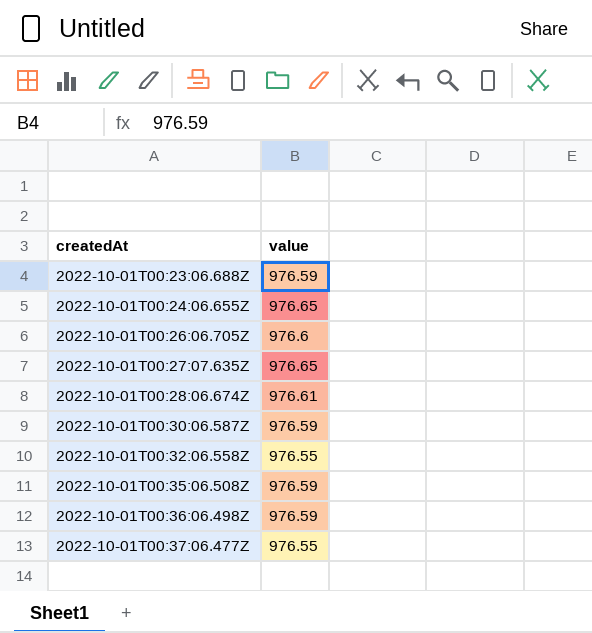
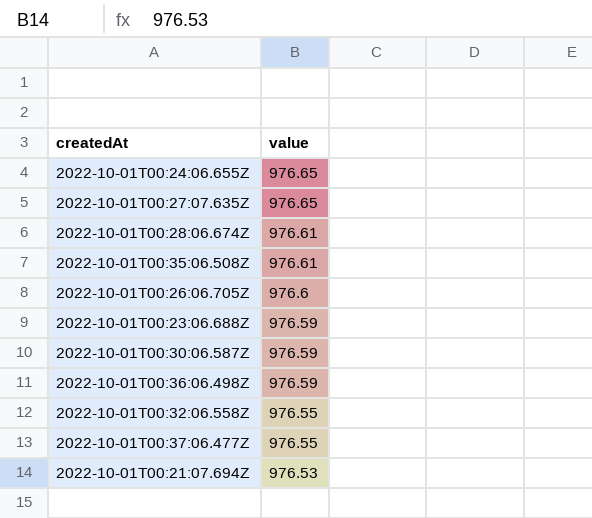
row order: createdAt ascending -> value descending
2022-10-01T00:35:06.508Z | value: 976.59 -> 976.61
row 2022-10-01T00:21:07.694Z: none -> 976.53

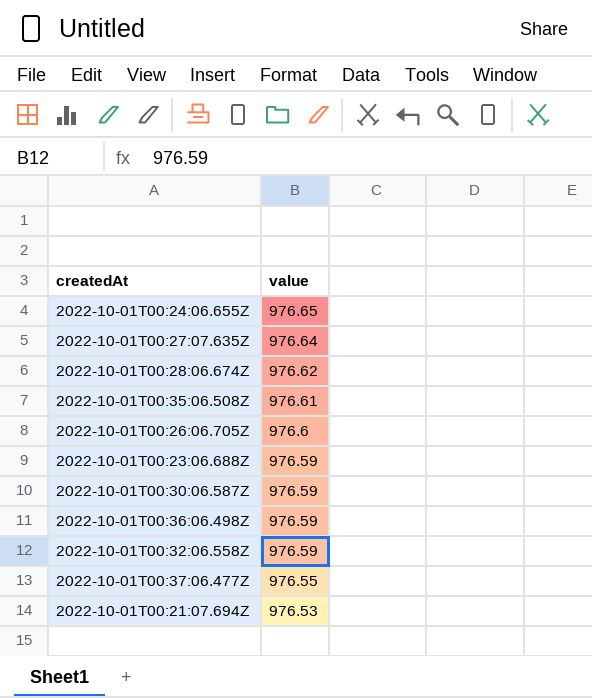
2022-10-01T00:27:07.635Z | value: 976.65 -> 976.64
2022-10-01T00:28:06.674Z | value: 976.61 -> 976.62
2022-10-01T00:32:06.558Z | value: 976.55 -> 976.59

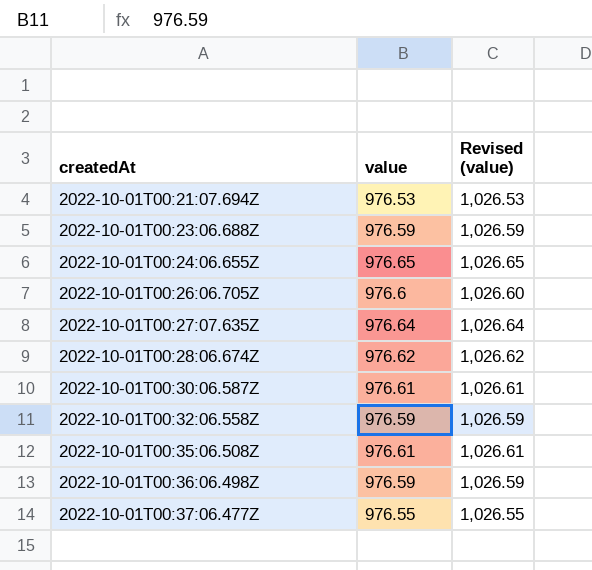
row order: value descending -> createdAt ascending
column Revised (value) | formula: none -> [value] + 50
2022-10-01T00:30:06.587Z | value: 976.59 -> 976.61

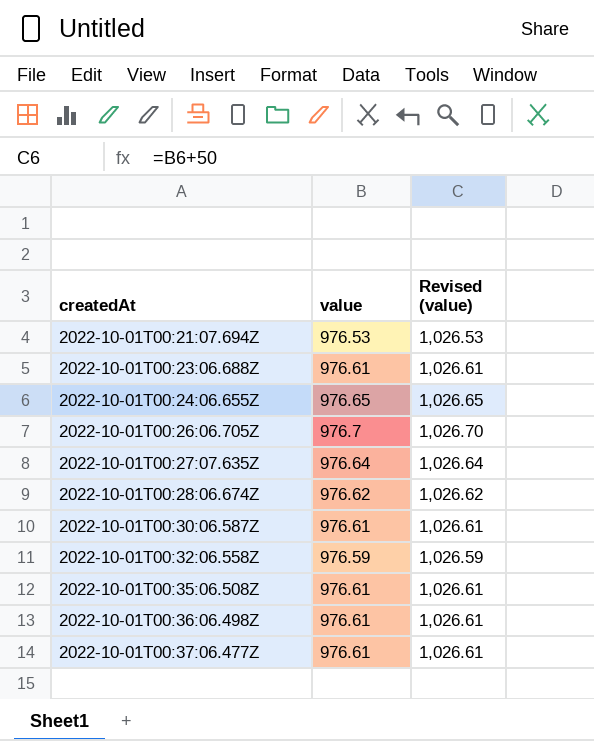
2022-10-01T00:23:06.688Z | value: 976.59 -> 976.61
2022-10-01T00:23:06.688Z | Revised (value): 1,026.59 -> 1,026.61
2022-10-01T00:26:06.705Z | value: 976.6 -> 976.7
2022-10-01T00:26:06.705Z | Revised (value): 1,026.60 -> 1,026.70
2022-10-01T00:36:06.498Z | value: 976.59 -> 976.61
2022-10-01T00:36:06.498Z | Revised (value): 1,026.59 -> 1,026.61
2022-10-01T00:37:06.477Z | value: 976.55 -> 976.61
2022-10-01T00:37:06.477Z | Revised (value): 1,026.55 -> 1,026.61

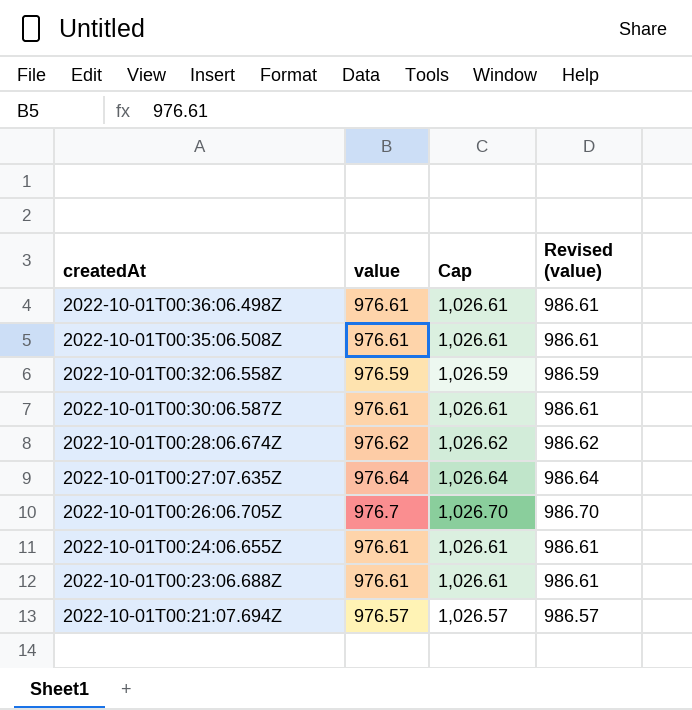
row order: createdAt ascending -> createdAt descending
column Cap | formula: none -> [value] + 50
column Revised (value) | formula: [value] + 50 -> [value] + 10
row 2022-10-01T00:37:06.477Z: 976.61 | 1,026.61 -> none
2022-10-01T00:24:06.655Z | value: 976.65 -> 976.61
2022-10-01T00:21:07.694Z | value: 976.53 -> 976.57

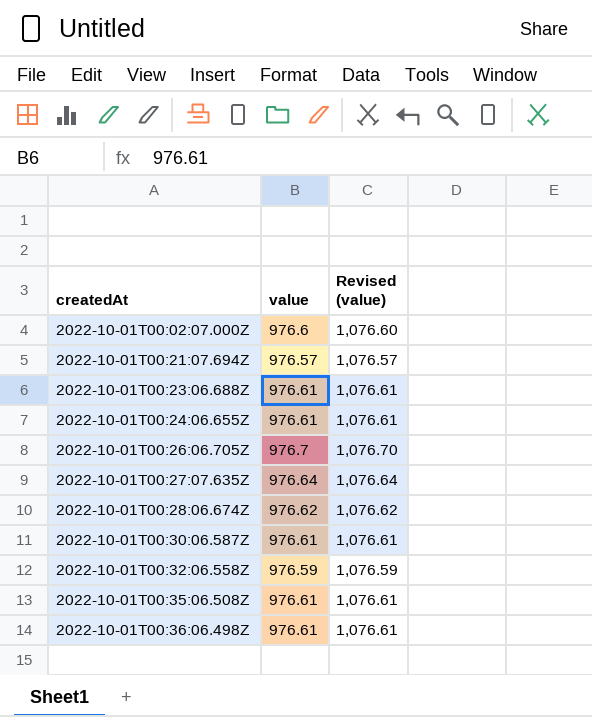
row order: createdAt descending -> createdAt ascending
column Cap | formula: [value] + 50 -> none
column Revised (value) | formula: [value] + 10 -> [value] + 100
row 2022-10-01T00:02:07.000Z: none -> 976.6 | 1,076.60

